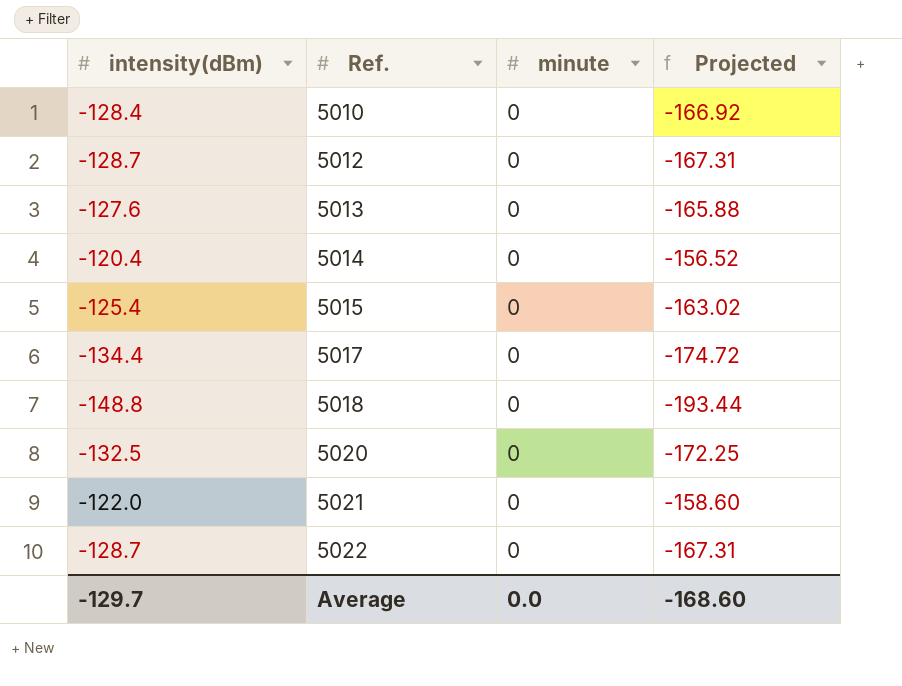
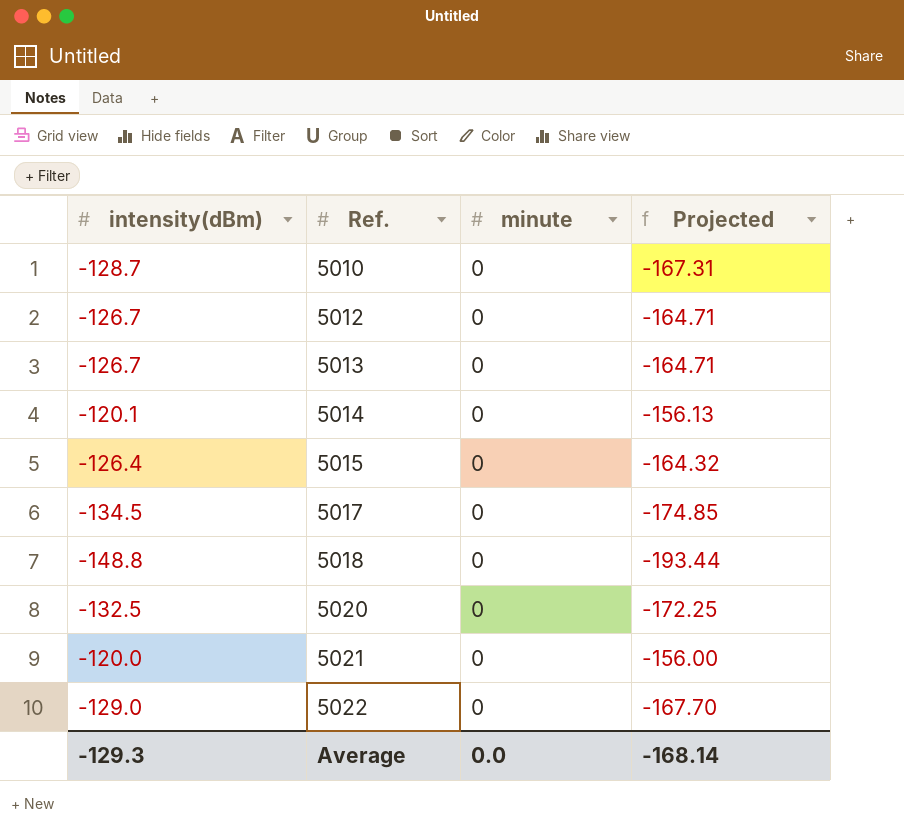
5010 | intensity(dBm): -128.4 -> -128.7
5010 | Projected: -166.92 -> -167.31
5012 | intensity(dBm): -128.7 -> -126.7
5012 | Projected: -167.31 -> -164.71
5013 | intensity(dBm): -127.6 -> -126.7
5013 | Projected: -165.88 -> -164.71
5014 | intensity(dBm): -120.4 -> -120.1
5014 | Projected: -156.52 -> -156.13
5015 | intensity(dBm): -125.4 -> -126.4
5015 | Projected: -163.02 -> -164.32
5017 | intensity(dBm): -134.4 -> -134.5
5017 | Projected: -174.72 -> -174.85
5021 | intensity(dBm): -122.0 -> -120.0
5021 | Projected: -158.60 -> -156.00
5022 | intensity(dBm): -128.7 -> -129.0
5022 | Projected: -167.31 -> -167.70
Average | intensity(dBm): -129.7 -> -129.3
Average | Projected: -168.60 -> -168.14

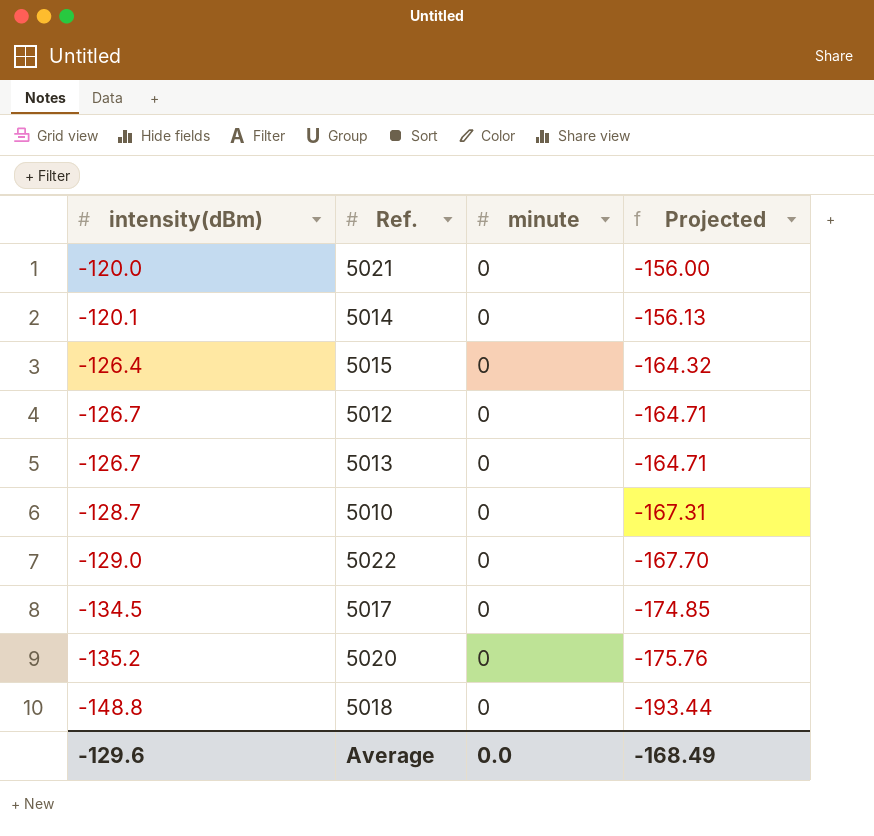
row order: Ref. ascending -> intensity(dBm) descending
5020 | intensity(dBm): -132.5 -> -135.2
5020 | Projected: -172.25 -> -175.76
Average | intensity(dBm): -129.3 -> -129.6
Average | Projected: -168.14 -> -168.49

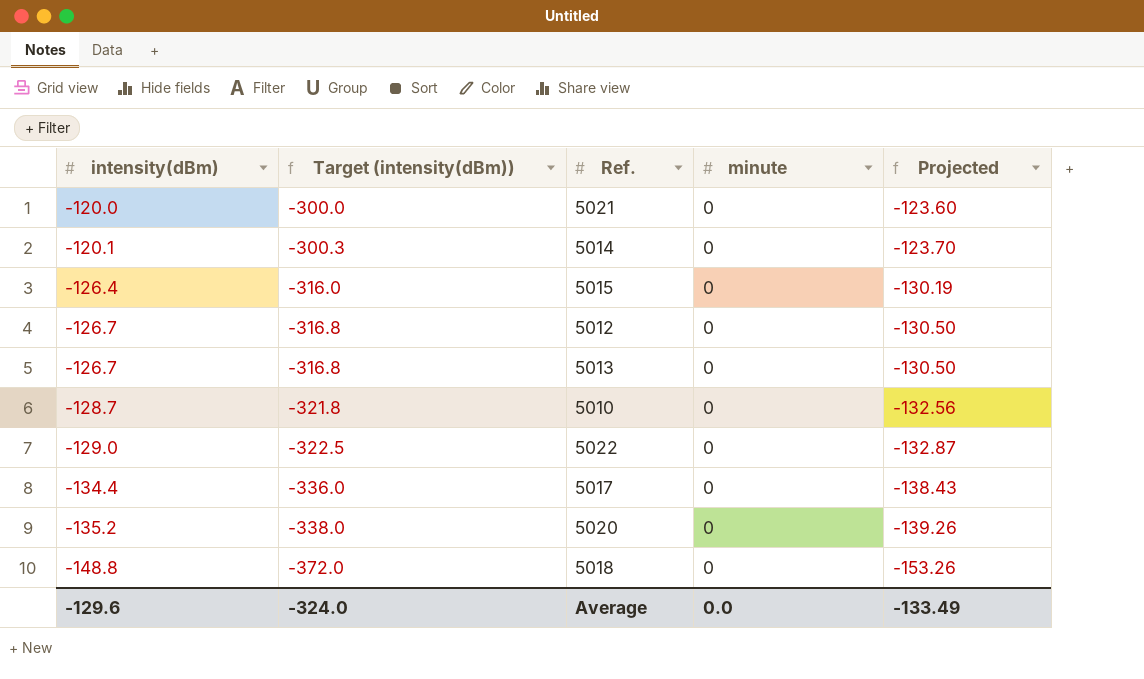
column Target (intensity(dBm)) | formula: none -> [intensity(dBm)] * 2.5
column Projected | formula: [intensity(dBm)] * 1.3 -> [intensity(dBm)] * 1.03
5017 | intensity(dBm): -134.5 -> -134.4
Average | Projected: -168.49 -> -133.49

